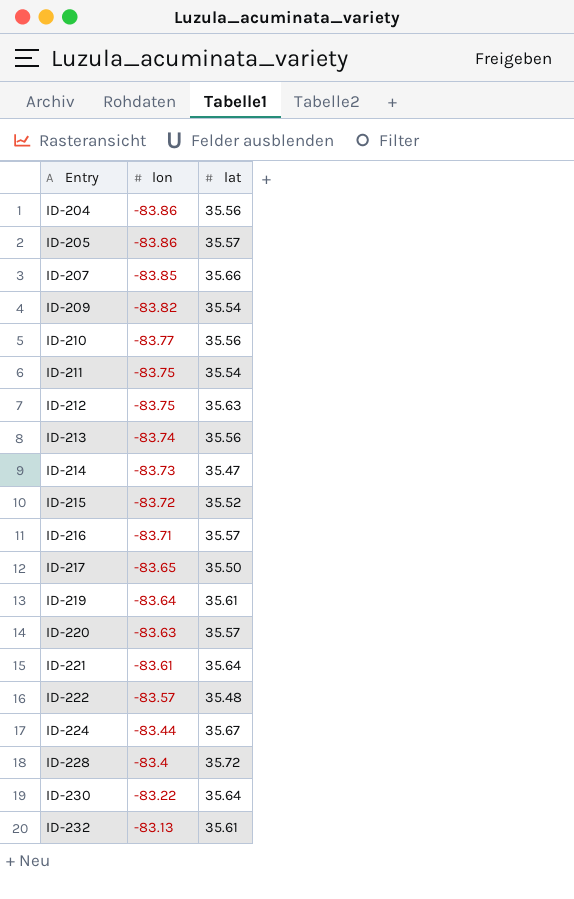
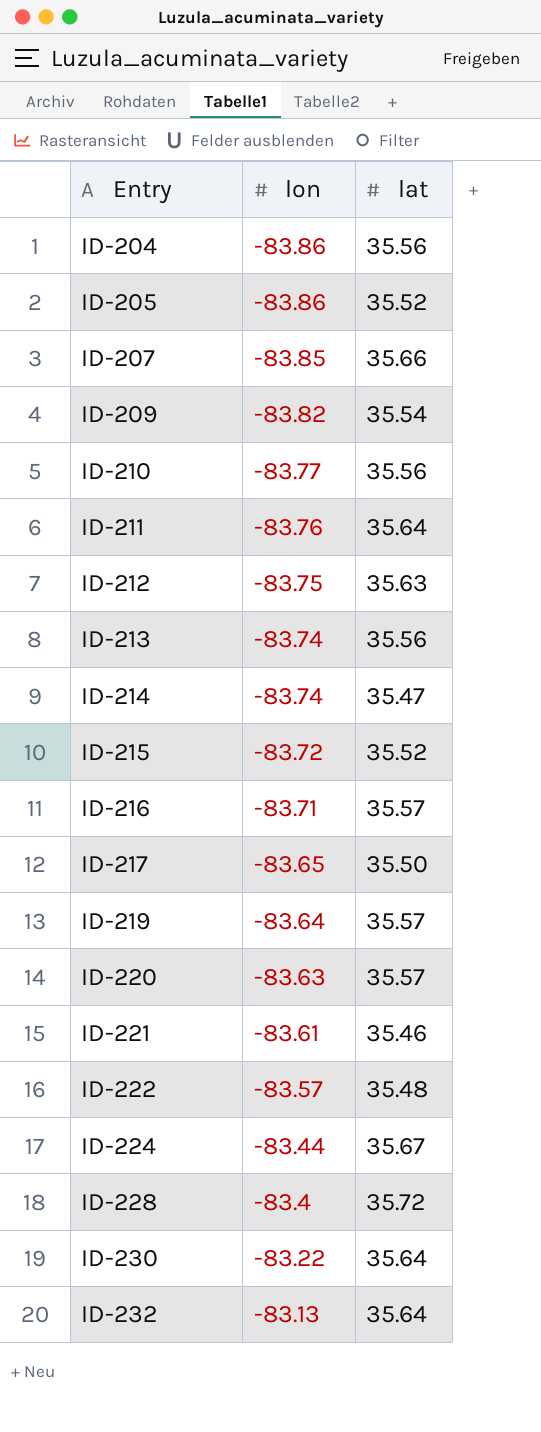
ID-205 | lat: 35.57 -> 35.52
ID-211 | lon: -83.75 -> -83.76
ID-211 | lat: 35.54 -> 35.64
ID-214 | lon: -83.73 -> -83.74
ID-219 | lat: 35.61 -> 35.57
ID-221 | lat: 35.64 -> 35.46
ID-232 | lat: 35.61 -> 35.64

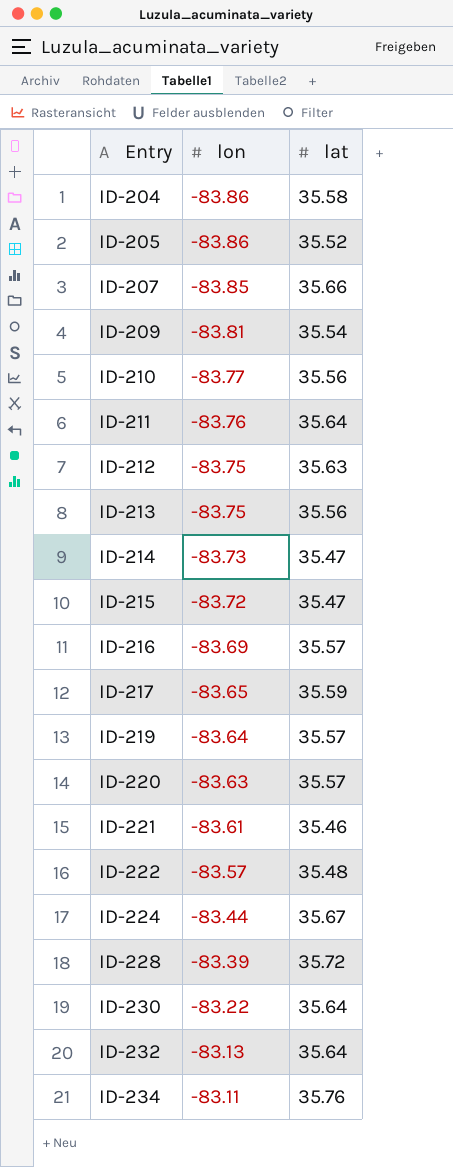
ID-204 | lat: 35.56 -> 35.58
ID-209 | lon: -83.82 -> -83.81
ID-213 | lon: -83.74 -> -83.75
ID-214 | lon: -83.74 -> -83.73
ID-215 | lat: 35.52 -> 35.47
ID-216 | lon: -83.71 -> -83.69
ID-217 | lat: 35.50 -> 35.59
ID-228 | lon: -83.4 -> -83.39
row ID-234: none -> -83.11 | 35.76

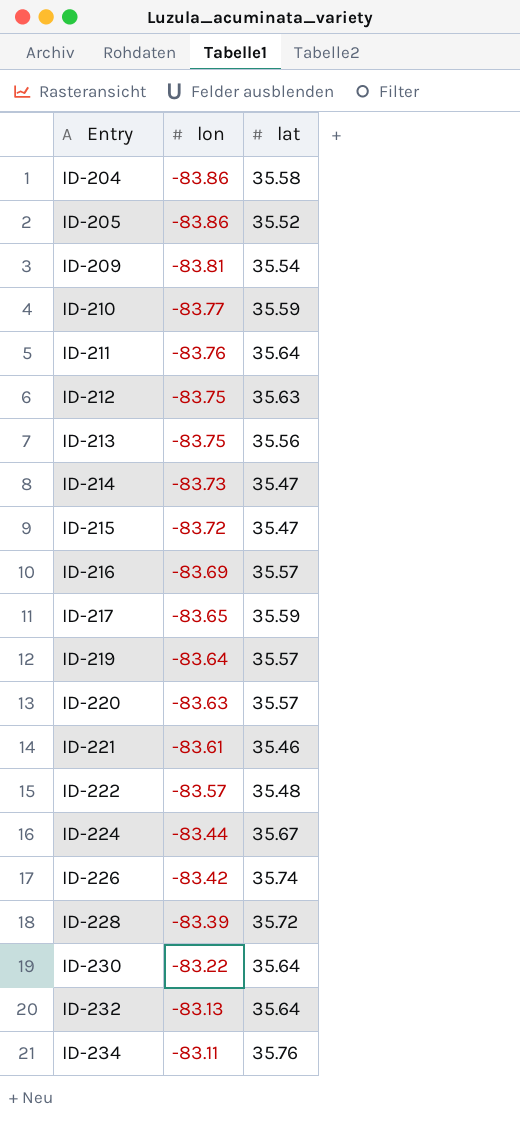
row ID-207: -83.85 | 35.66 -> none
ID-210 | lat: 35.56 -> 35.59
row ID-226: none -> -83.42 | 35.74

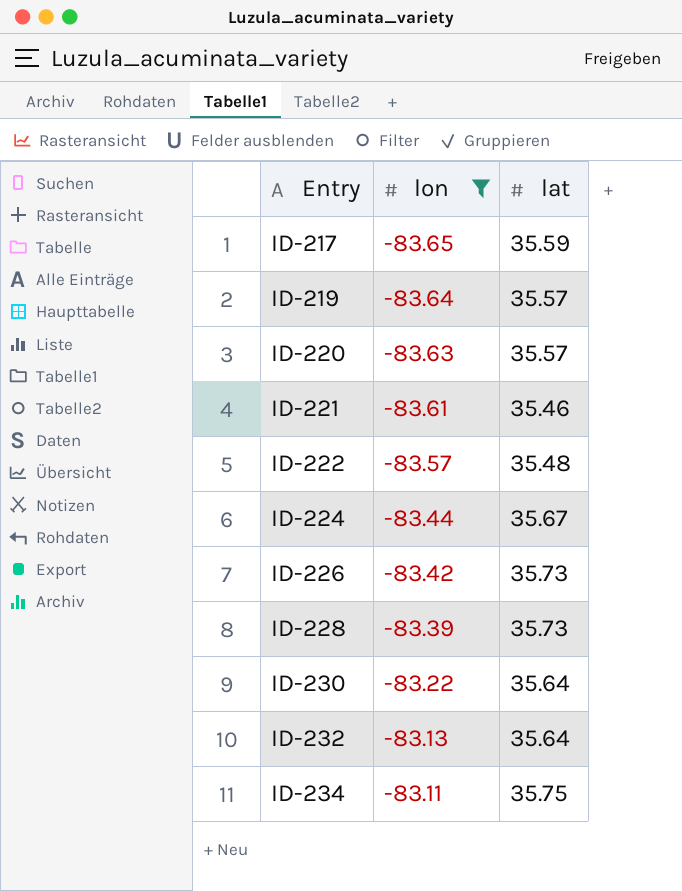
filter: none -> lon >= -83.65
ID-226 | lat: 35.74 -> 35.73
ID-228 | lat: 35.72 -> 35.73
ID-234 | lat: 35.76 -> 35.75

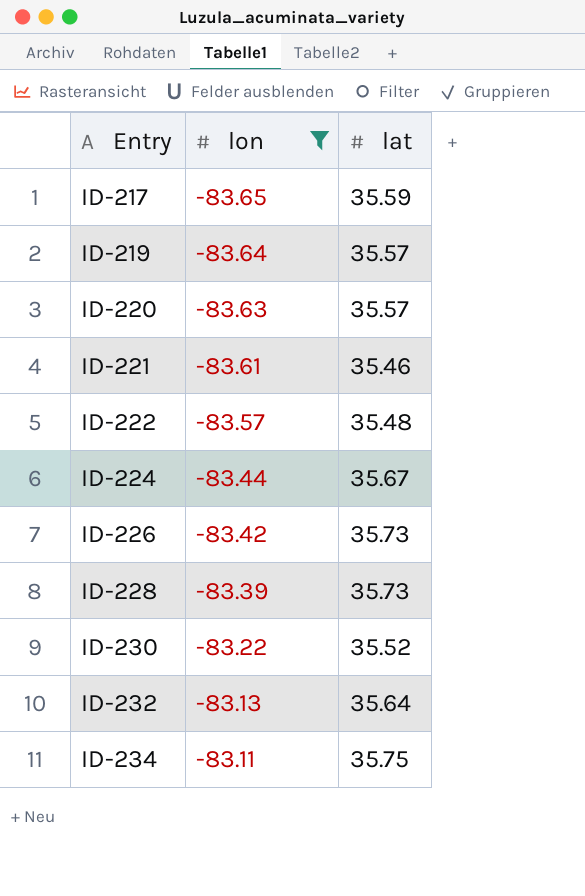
ID-230 | lat: 35.64 -> 35.52

